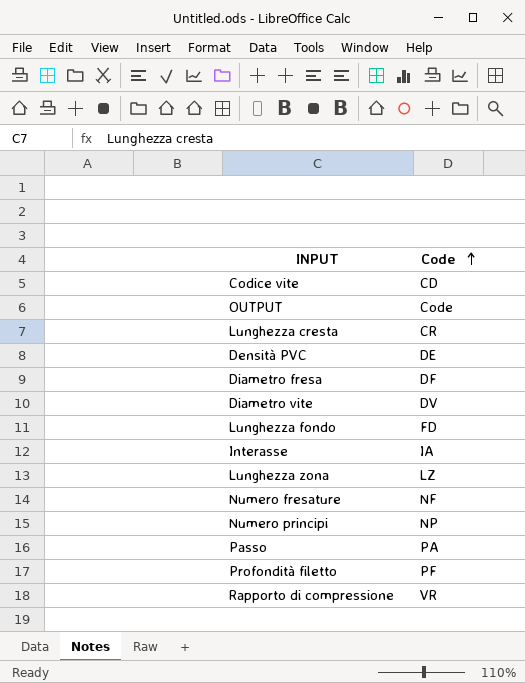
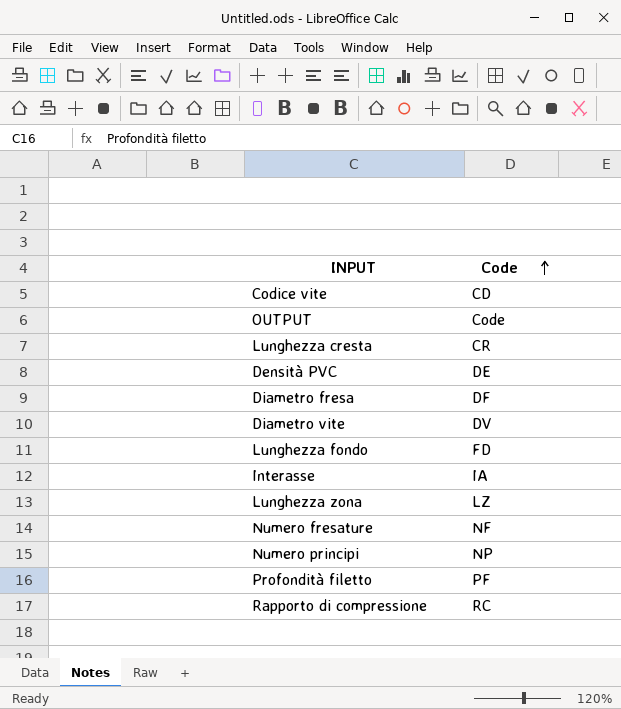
row Passo: PA -> none
Rapporto di compressione | Code: VR -> RC

